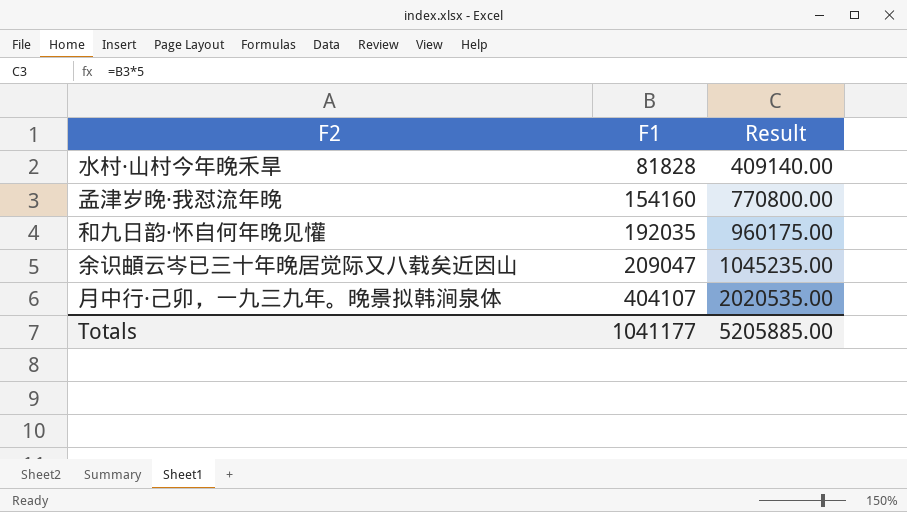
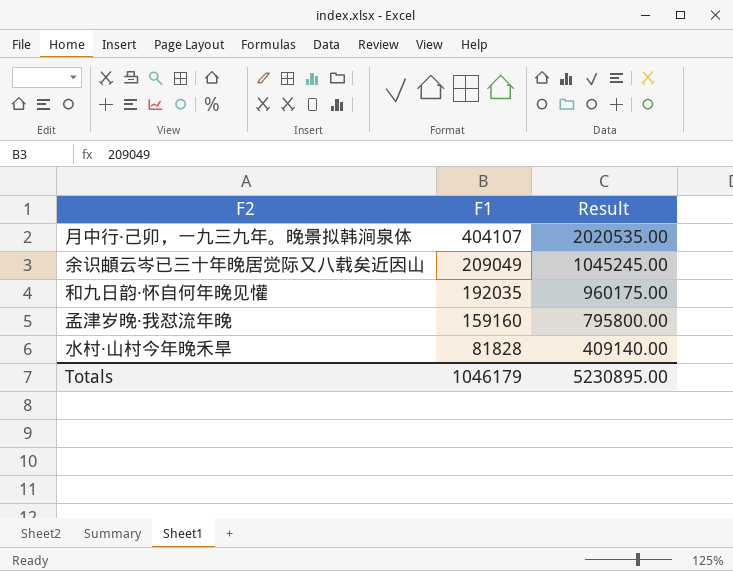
row order: F1 ascending -> F1 descending
余识頔云岑已三十年晚居觉际又八载矣近因山 | F1: 209047 -> 209049
余识頔云岑已三十年晚居觉际又八载矣近因山 | Result: 1045235.00 -> 1045245.00
孟津岁晚·我怼流年晚 | F1: 154160 -> 159160
孟津岁晚·我怼流年晚 | Result: 770800.00 -> 795800.00
Totals | F1: 1041177 -> 1046179
Totals | Result: 5205885.00 -> 5230895.00

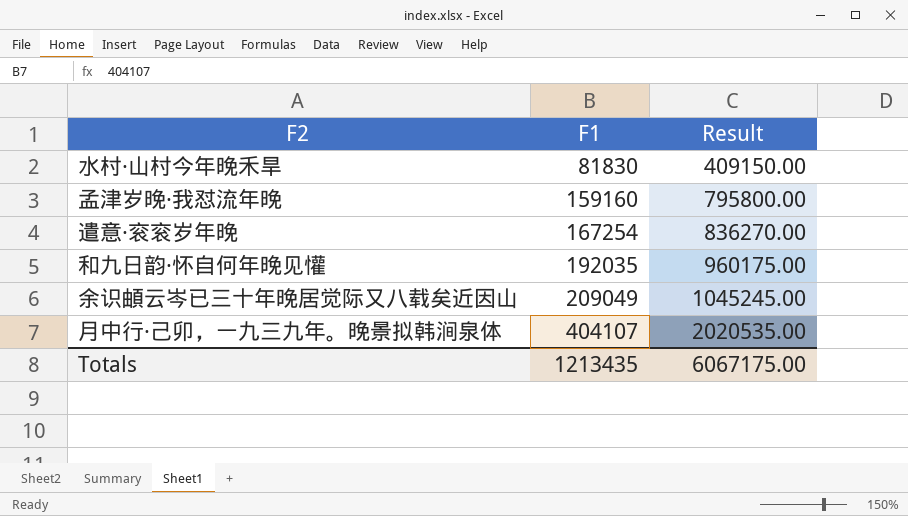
row order: F1 descending -> F1 ascending
水村·山村今年晚禾旱 | F1: 81828 -> 81830
水村·山村今年晚禾旱 | Result: 409140.00 -> 409150.00
row 遣意·衮衮岁年晚: none -> 167254 | 836270.00
Totals | F1: 1046179 -> 1213435
Totals | Result: 5230895.00 -> 6067175.00

